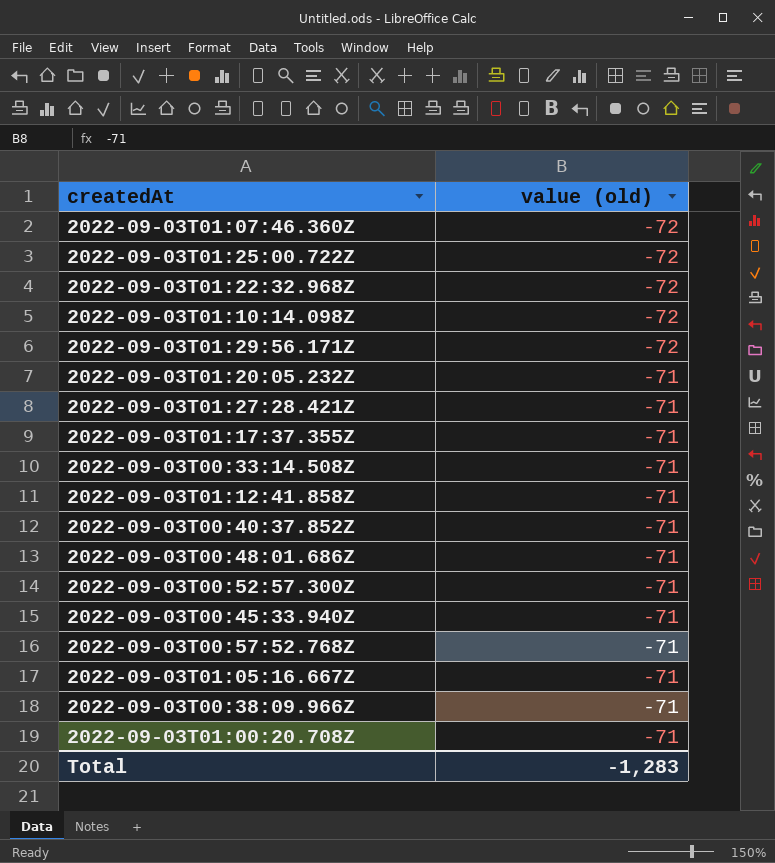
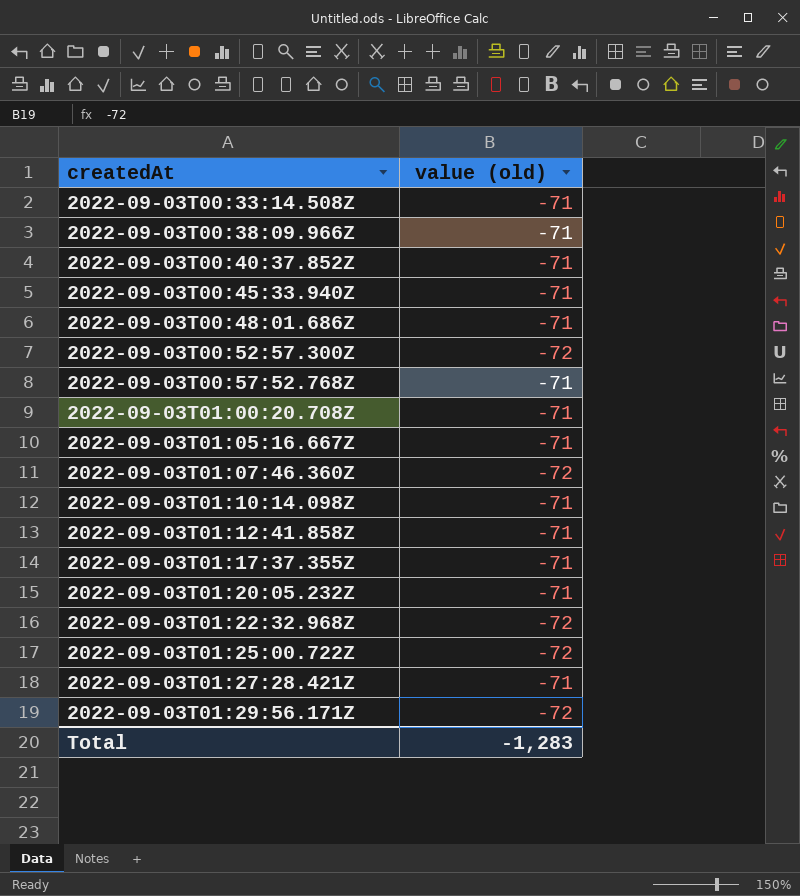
row order: value (old) ascending -> createdAt ascending
2022-09-03T00:52:57.300Z | value (old): -71 -> -72
2022-09-03T01:10:14.098Z | value (old): -72 -> -71

